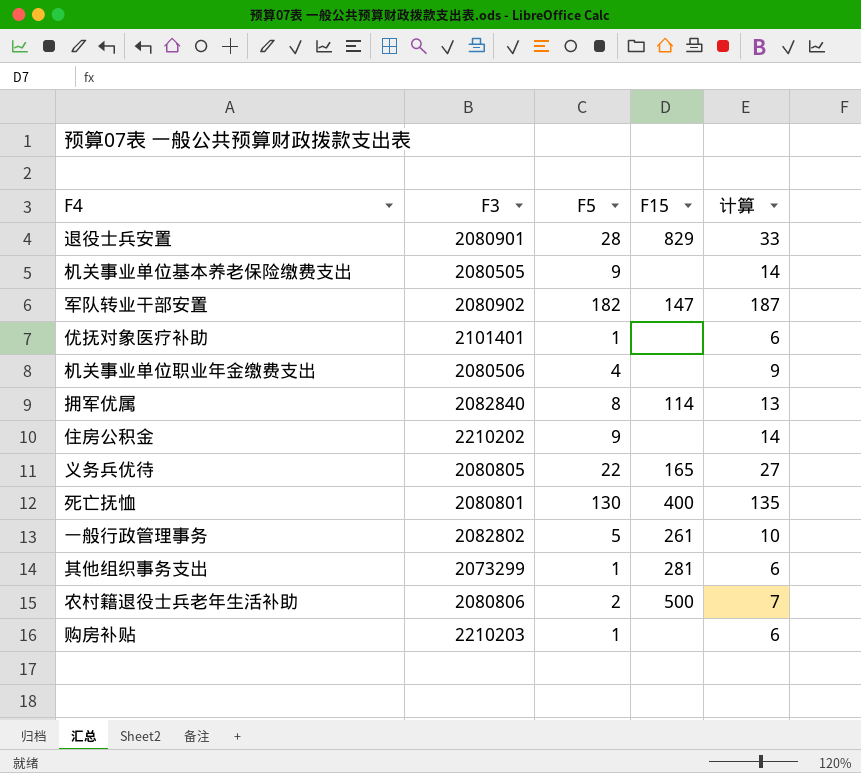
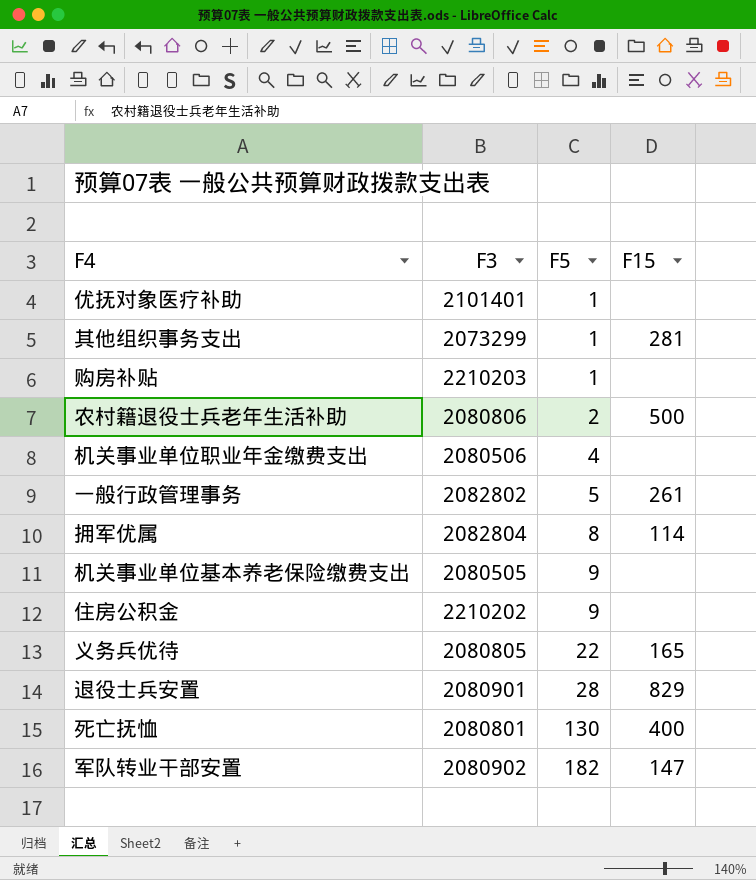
row order: none -> F5 ascending
column 计算 | formula: [F5] + 5 -> none
拥军优属 | F3: 2082840 -> 2082804

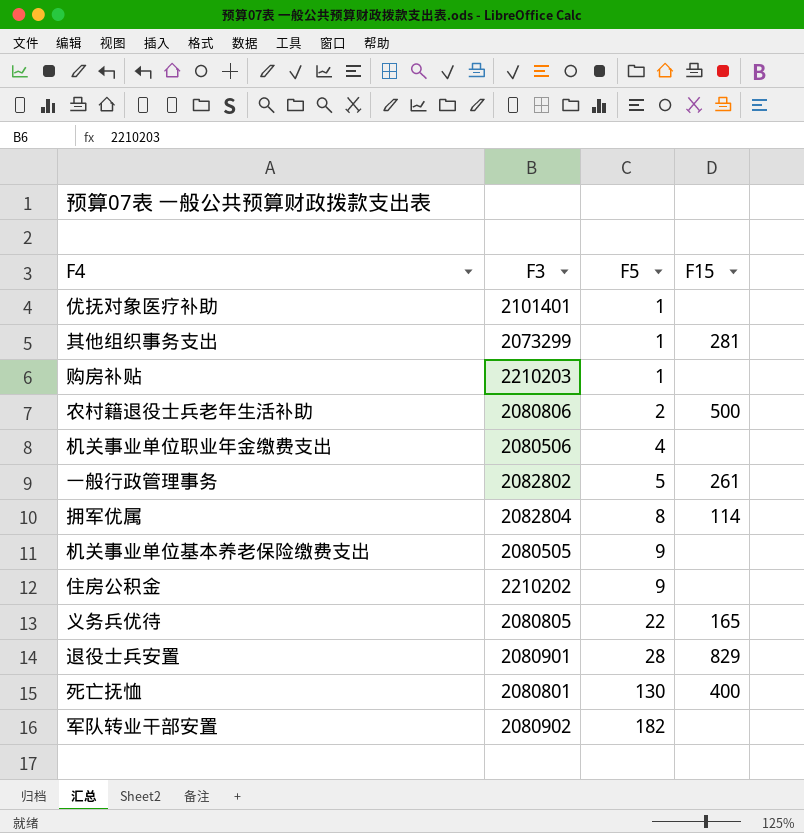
军队转业干部安置 | F15: 147 -> none

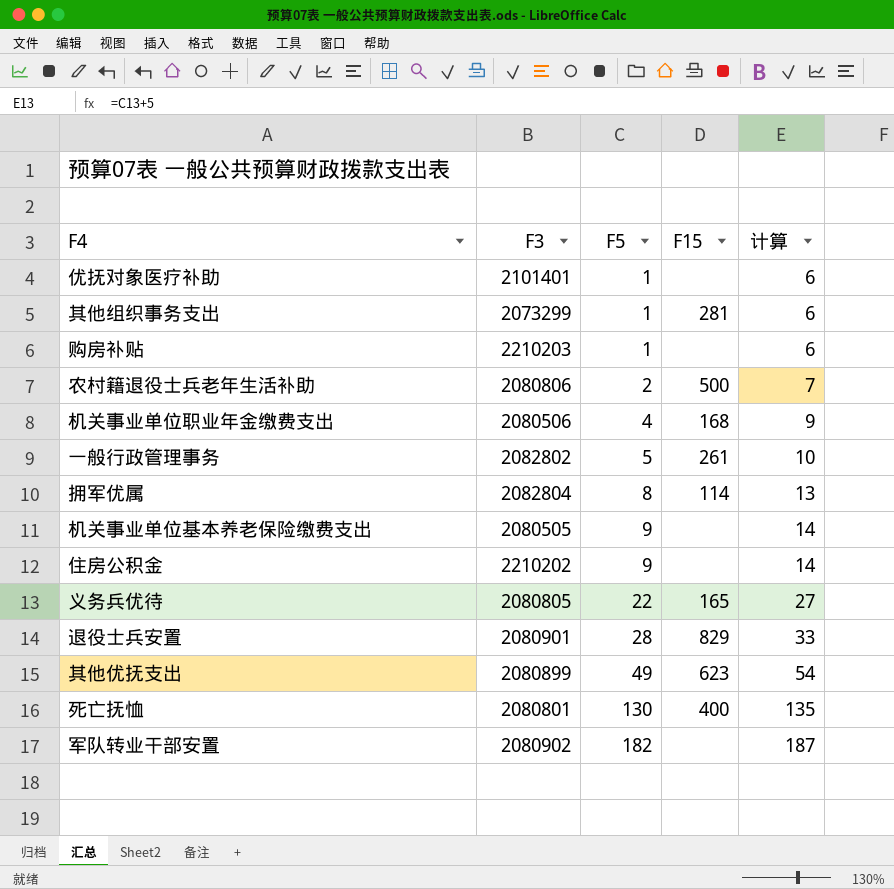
column 计算 | formula: none -> [F5] + 5
机关事业单位职业年金缴费支出 | F15: none -> 168
row 其他优抚支出: none -> 2080899 | 49 | 623 | 54

